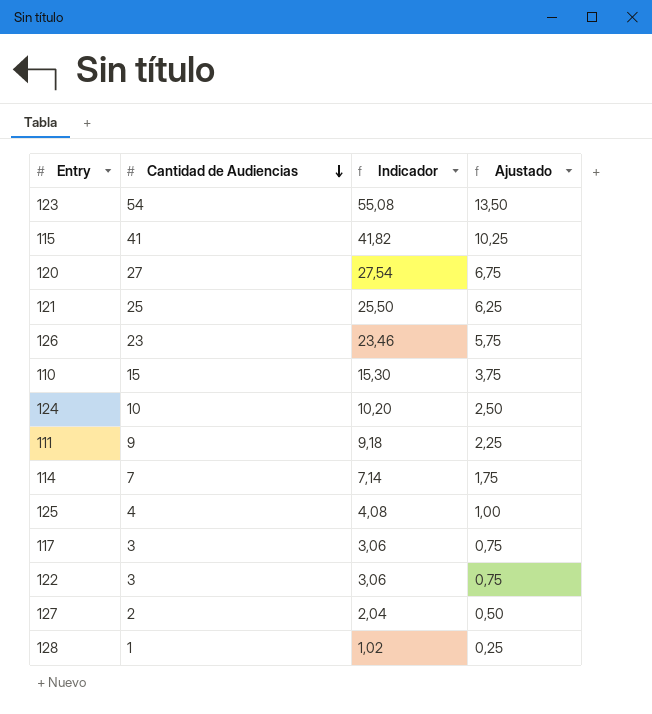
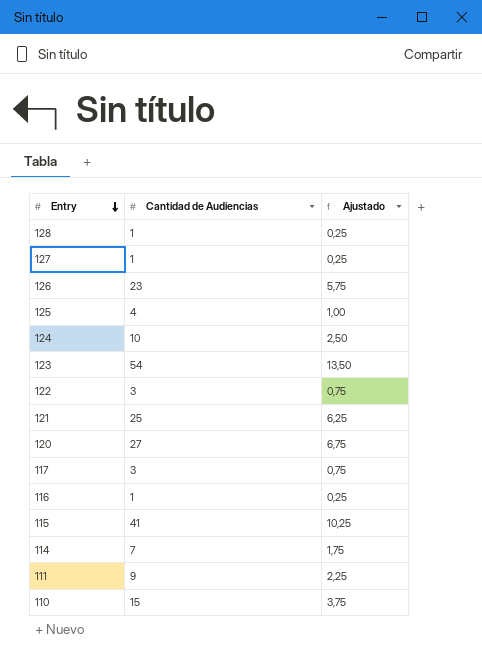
row order: Cantidad de Audiencias descending -> Entry descending
column Indicador | formula: [Cantidad de Audiencias] * 1,02 -> none
127 | Cantidad de Audiencias: 2 -> 1
127 | Ajustado: 0,50 -> 0,25
row 116: none -> 1 | 0,25

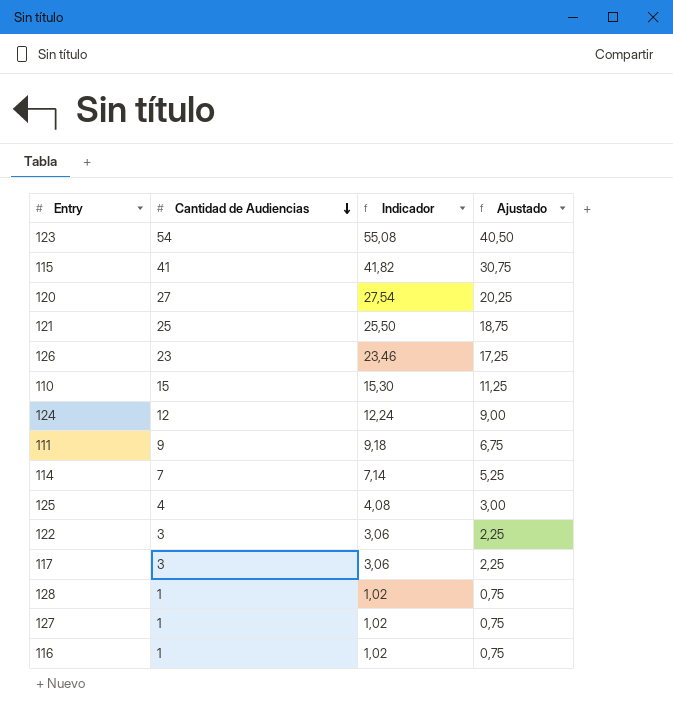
row order: Entry descending -> Cantidad de Audiencias descending
column Indicador | formula: none -> [Cantidad de Audiencias] * 1,02
column Ajustado | formula: [Cantidad de Audiencias] * 0,25 -> [Cantidad de Audiencias] * 0,75
124 | Cantidad de Audiencias: 10 -> 12

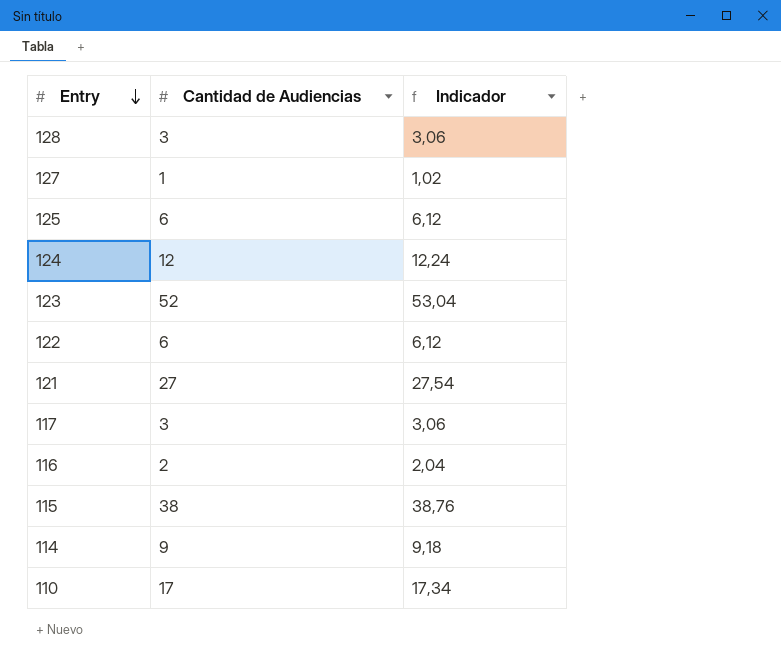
row order: Cantidad de Audiencias descending -> Entry descending
column Ajustado | formula: [Cantidad de Audiencias] * 0,75 -> none
row 120: 27 | 27,54 | 20,25 -> none
row 126: 23 | 23,46 | 17,25 -> none
row 111: 9 | 9,18 | 6,75 -> none
128 | Cantidad de Audiencias: 1 -> 3
128 | Indicador: 1,02 -> 3,06
125 | Cantidad de Audiencias: 4 -> 6
125 | Indicador: 4,08 -> 6,12
123 | Cantidad de Audiencias: 54 -> 52
123 | Indicador: 55,08 -> 53,04
122 | Cantidad de Audiencias: 3 -> 6
122 | Indicador: 3,06 -> 6,12
121 | Cantidad de Audiencias: 25 -> 27
121 | Indicador: 25,50 -> 27,54
116 | Cantidad de Audiencias: 1 -> 2
116 | Indicador: 1,02 -> 2,04
115 | Cantidad de Audiencias: 41 -> 38
115 | Indicador: 41,82 -> 38,76
114 | Cantidad de Audiencias: 7 -> 9
114 | Indicador: 7,14 -> 9,18
110 | Cantidad de Audiencias: 15 -> 17
110 | Indicador: 15,30 -> 17,34

